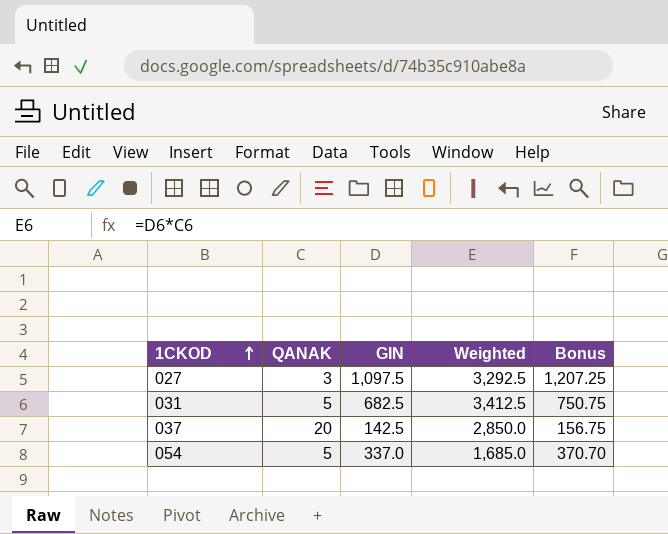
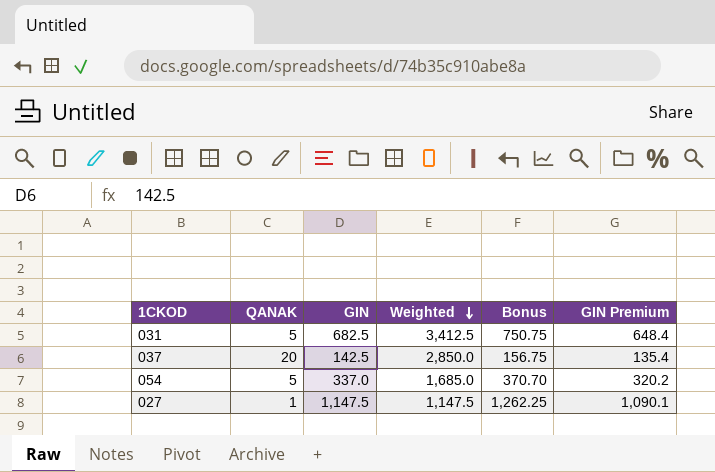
row order: 1CKOD ascending -> Weighted descending
column GIN Premium | formula: none -> [GIN] * 0.95
027 | QANAK: 3 -> 1
027 | GIN: 1,097.5 -> 1,147.5
027 | Weighted: 3,292.5 -> 1,147.5
027 | Bonus: 1,207.25 -> 1,262.25

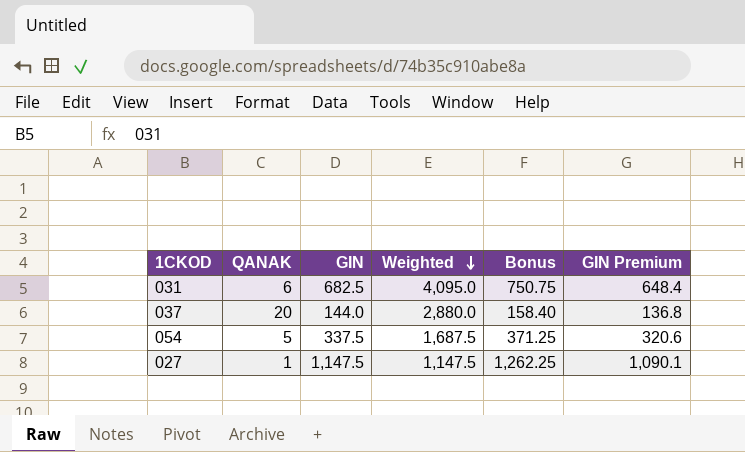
031 | QANAK: 5 -> 6
031 | Weighted: 3,412.5 -> 4,095.0
037 | GIN: 142.5 -> 144.0
037 | Weighted: 2,850.0 -> 2,880.0
037 | Bonus: 156.75 -> 158.40
037 | GIN Premium: 135.4 -> 136.8
054 | GIN: 337.0 -> 337.5
054 | Weighted: 1,685.0 -> 1,687.5
054 | Bonus: 370.70 -> 371.25
054 | GIN Premium: 320.2 -> 320.6

